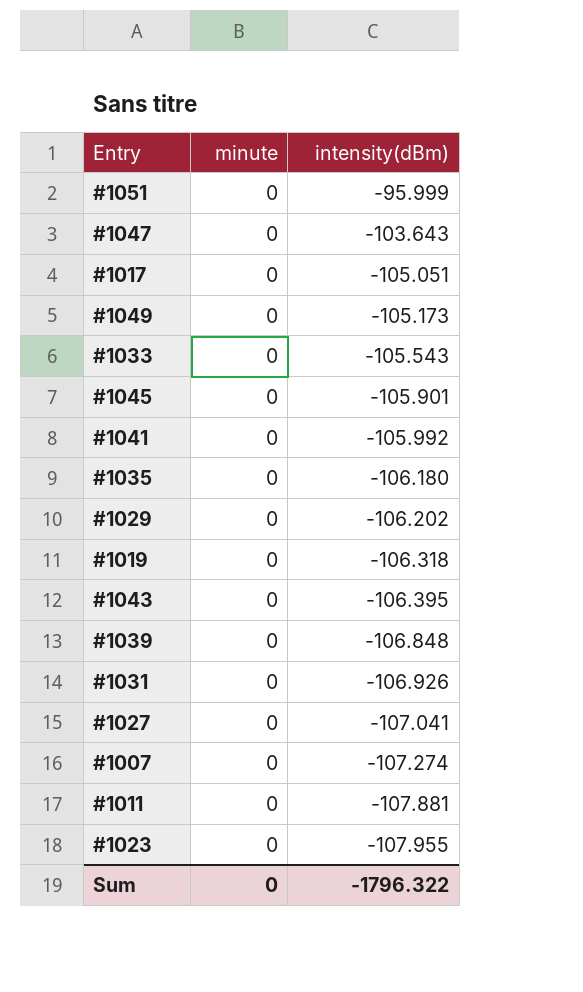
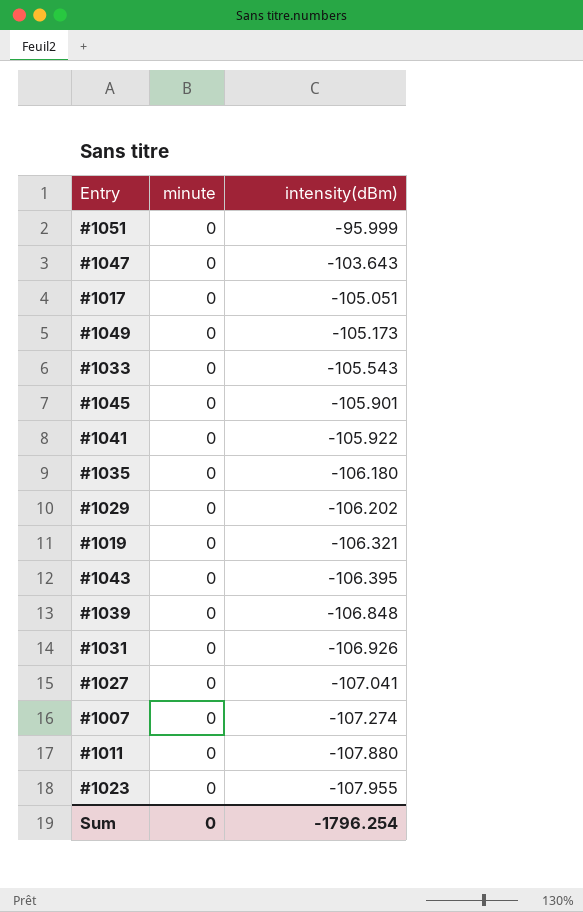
#1041 | intensity(dBm): -105.992 -> -105.922
#1019 | intensity(dBm): -106.318 -> -106.321
#1011 | intensity(dBm): -107.881 -> -107.880
Sum | intensity(dBm): -1796.322 -> -1796.254

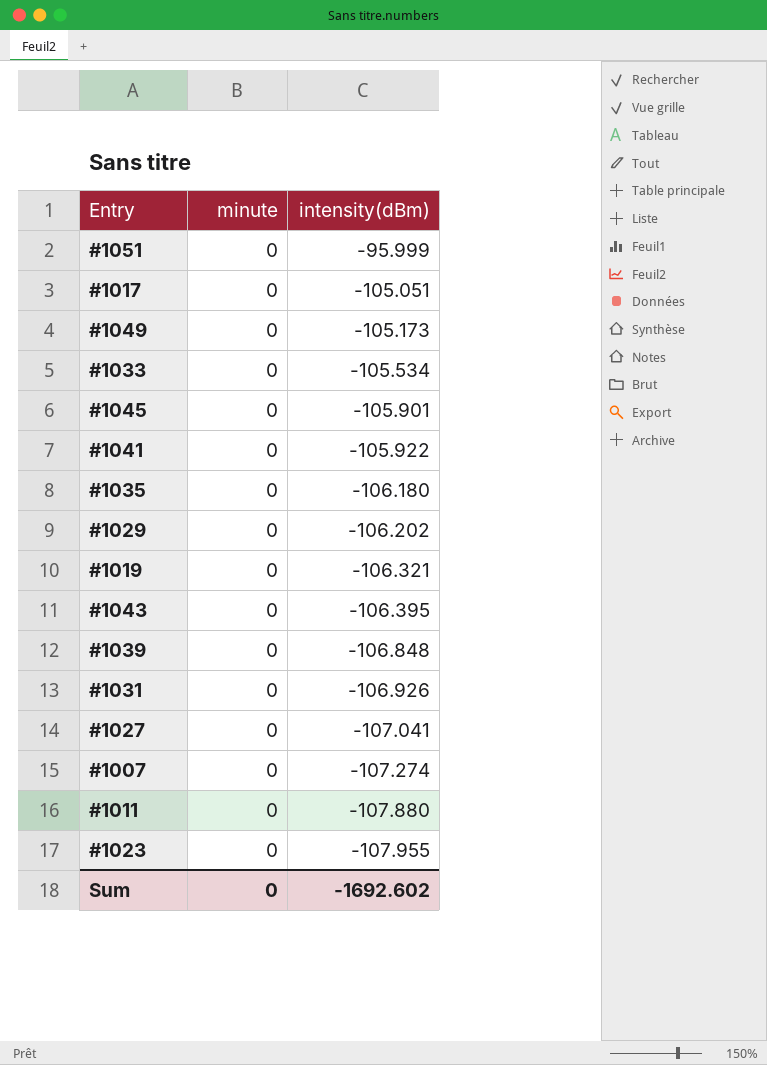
row #1047: 0 | -103.643 -> none
#1033 | intensity(dBm): -105.543 -> -105.534
Sum | intensity(dBm): -1796.254 -> -1692.602

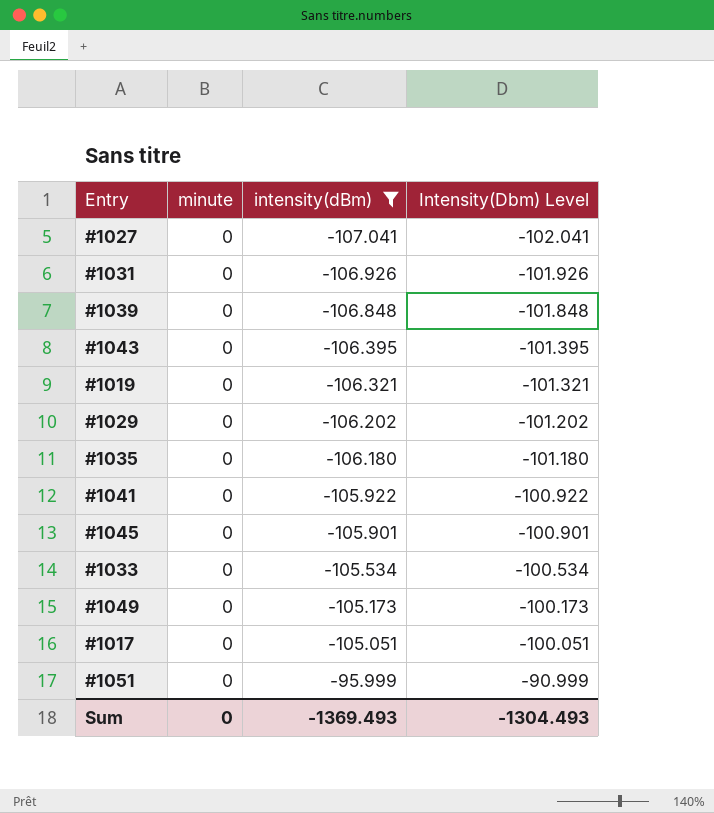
filter: none -> intensity(dBm) >= -107.041
row order: intensity(dBm) descending -> intensity(dBm) ascending
column Intensity(Dbm) Level | formula: none -> [intensity(dBm)] + 5
Sum | intensity(dBm): -1692.602 -> -1369.493

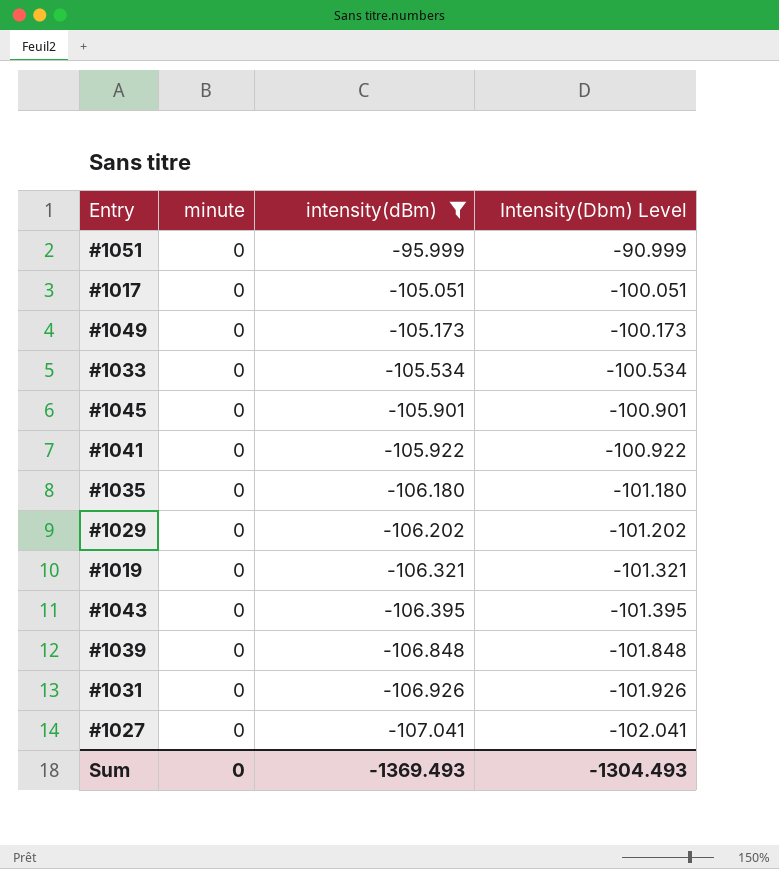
row order: intensity(dBm) ascending -> intensity(dBm) descending

